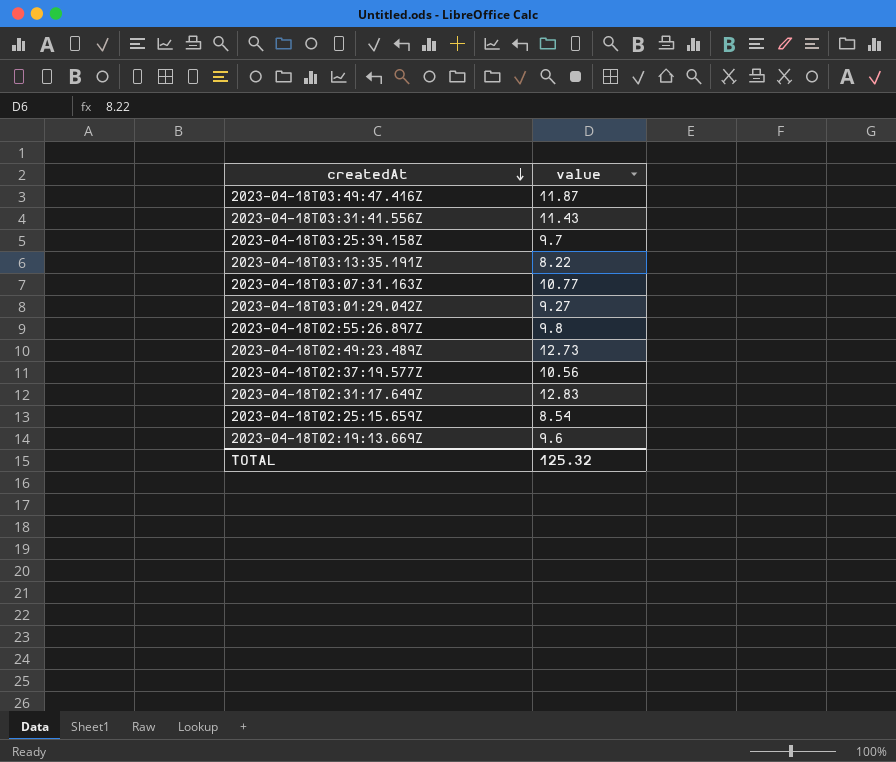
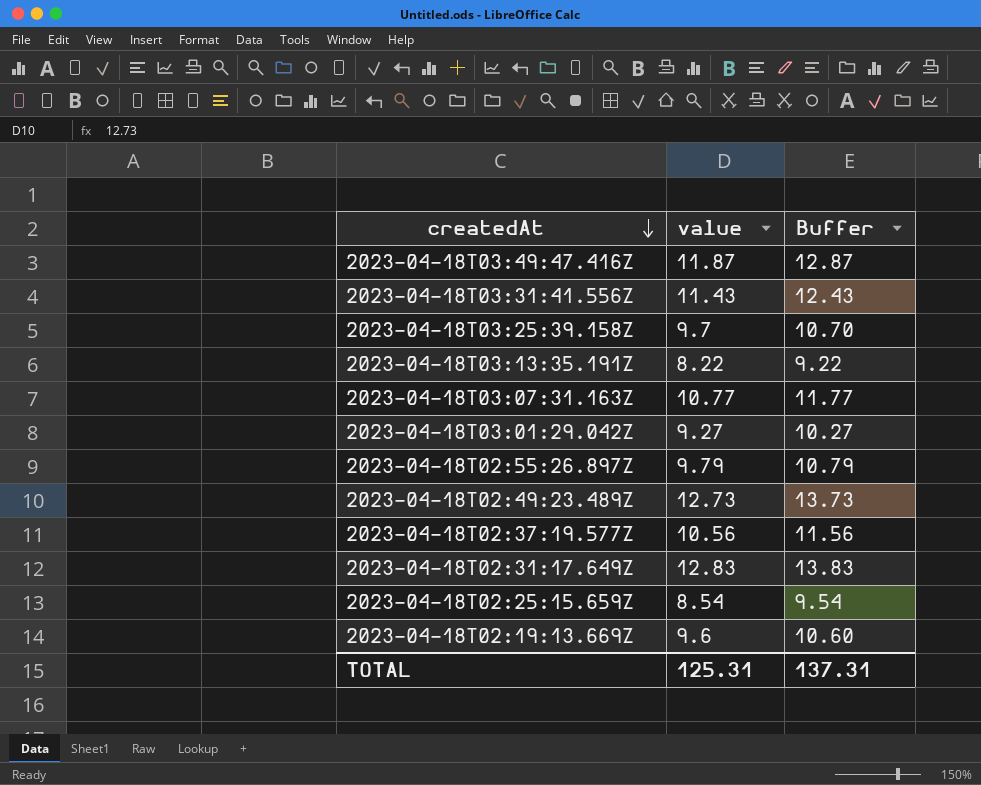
column Buffer | formula: none -> [value] + 1
2023-04-18T02:55:26.897Z | value: 9.8 -> 9.79
TOTAL | value: 125.32 -> 125.31

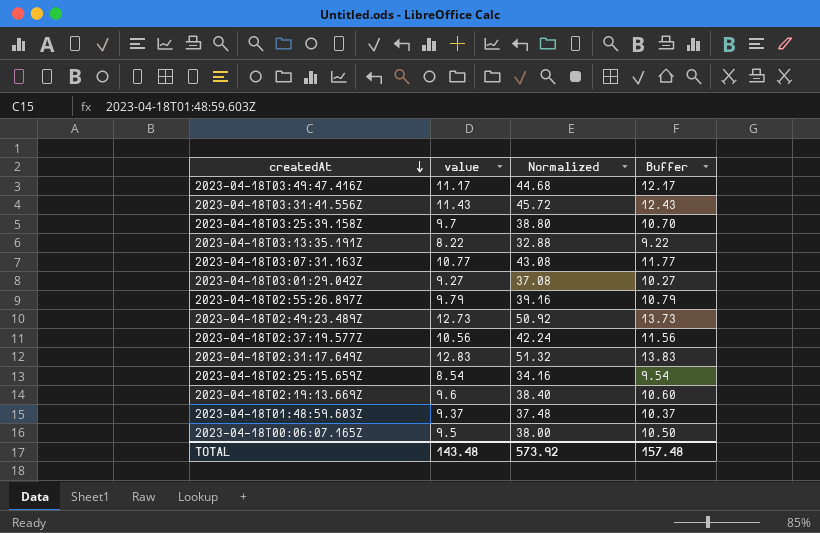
column Normalized | formula: none -> [value] * 4
2023-04-18T03:49:47.416Z | value: 11.87 -> 11.17
2023-04-18T03:49:47.416Z | Buffer: 12.87 -> 12.17
row 2023-04-18T01:48:59.603Z: none -> 9.37 | 37.48 | 10.37
row 2023-04-18T00:06:07.165Z: none -> 9.5 | 38.00 | 10.50
TOTAL | value: 125.31 -> 143.48
TOTAL | Buffer: 137.31 -> 157.48

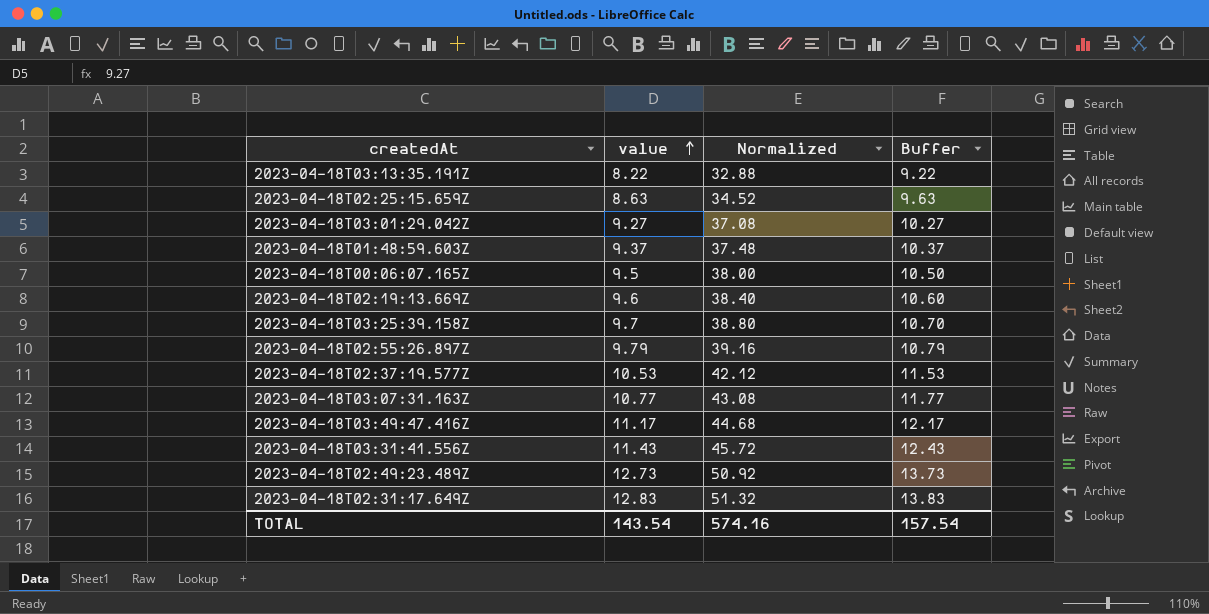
row order: createdAt descending -> value ascending
2023-04-18T02:25:15.659Z | value: 8.54 -> 8.63
2023-04-18T02:25:15.659Z | Normalized: 34.16 -> 34.52
2023-04-18T02:25:15.659Z | Buffer: 9.54 -> 9.63
2023-04-18T02:37:19.577Z | value: 10.56 -> 10.53
2023-04-18T02:37:19.577Z | Normalized: 42.24 -> 42.12
2023-04-18T02:37:19.577Z | Buffer: 11.56 -> 11.53
TOTAL | value: 143.48 -> 143.54
TOTAL | Normalized: 573.92 -> 574.16
TOTAL | Buffer: 157.48 -> 157.54

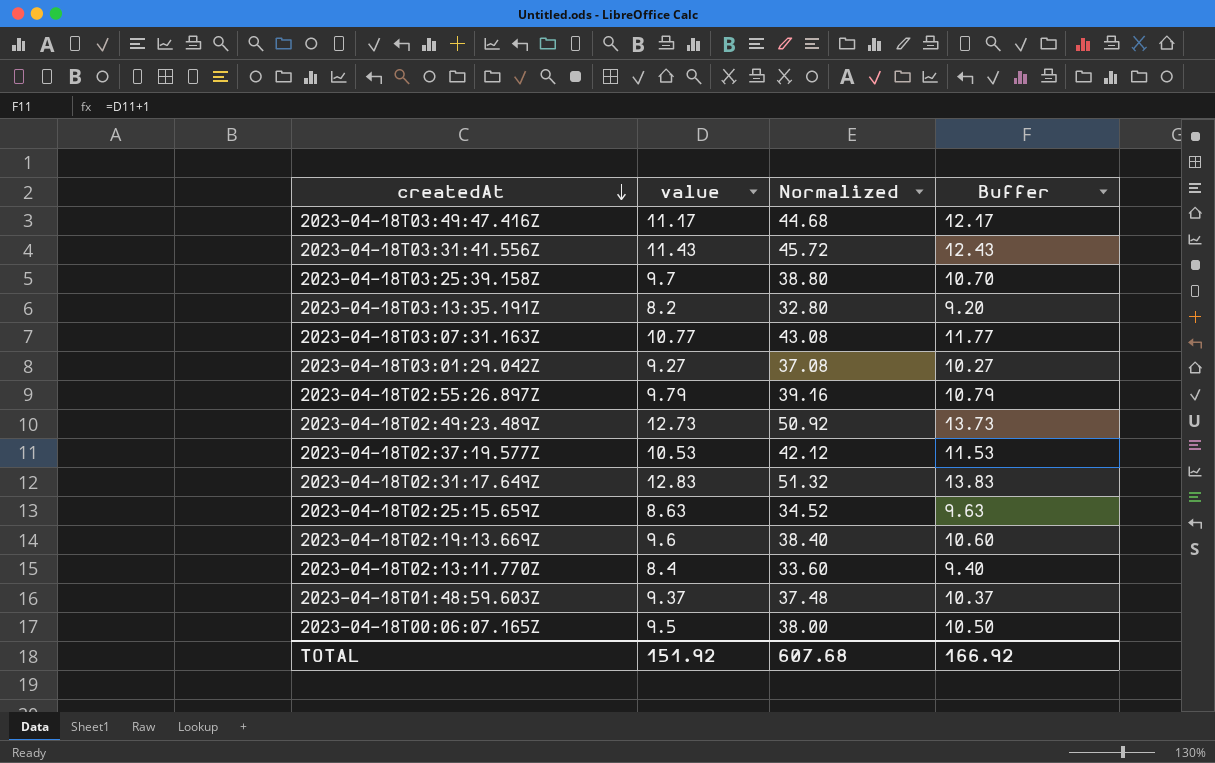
row order: value ascending -> createdAt descending
2023-04-18T03:13:35.191Z | value: 8.22 -> 8.2
2023-04-18T03:13:35.191Z | Normalized: 32.88 -> 32.80
2023-04-18T03:13:35.191Z | Buffer: 9.22 -> 9.20
row 2023-04-18T02:13:11.770Z: none -> 8.4 | 33.60 | 9.40
TOTAL | value: 143.54 -> 151.92
TOTAL | Normalized: 574.16 -> 607.68
TOTAL | Buffer: 157.54 -> 166.92

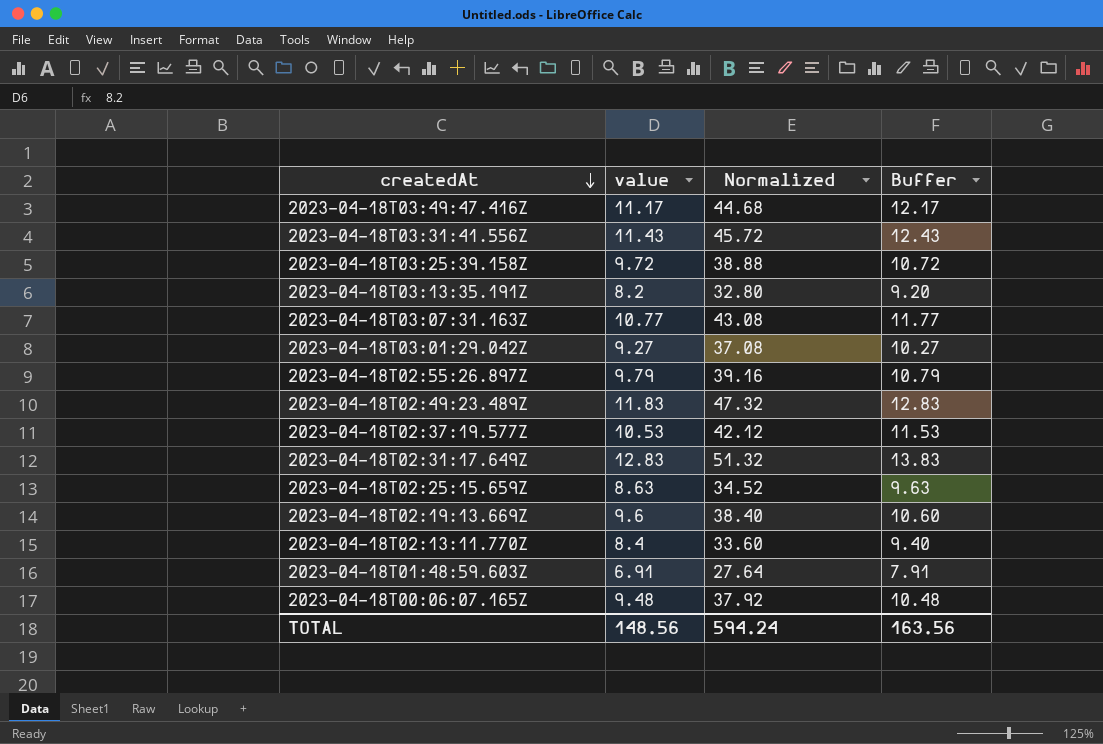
2023-04-18T03:25:39.158Z | value: 9.7 -> 9.72
2023-04-18T03:25:39.158Z | Normalized: 38.80 -> 38.88
2023-04-18T03:25:39.158Z | Buffer: 10.70 -> 10.72
2023-04-18T02:49:23.489Z | value: 12.73 -> 11.83
2023-04-18T02:49:23.489Z | Normalized: 50.92 -> 47.32
2023-04-18T02:49:23.489Z | Buffer: 13.73 -> 12.83
2023-04-18T01:48:59.603Z | value: 9.37 -> 6.91
2023-04-18T01:48:59.603Z | Normalized: 37.48 -> 27.64
2023-04-18T01:48:59.603Z | Buffer: 10.37 -> 7.91
2023-04-18T00:06:07.165Z | value: 9.5 -> 9.48
2023-04-18T00:06:07.165Z | Normalized: 38.00 -> 37.92
2023-04-18T00:06:07.165Z | Buffer: 10.50 -> 10.48
TOTAL | value: 151.92 -> 148.56
TOTAL | Normalized: 607.68 -> 594.24
TOTAL | Buffer: 166.92 -> 163.56

